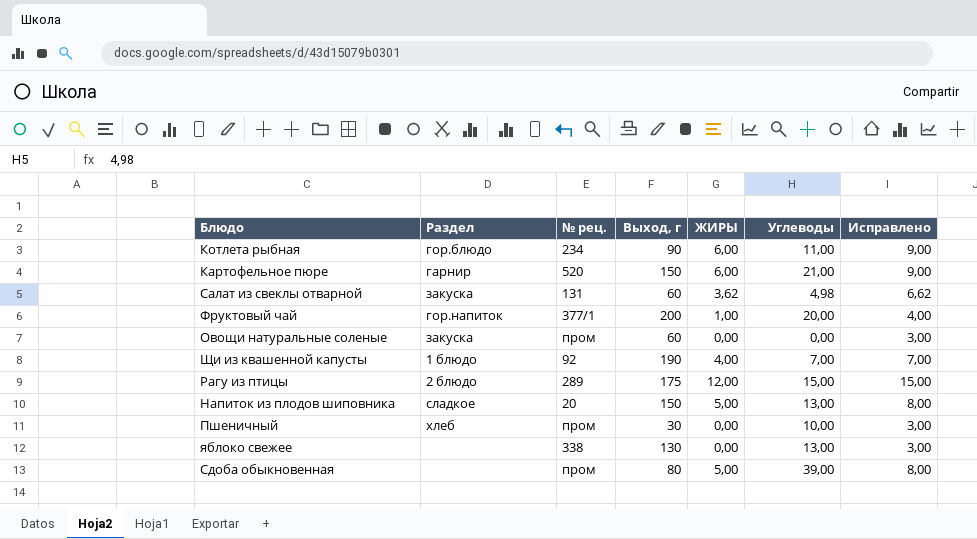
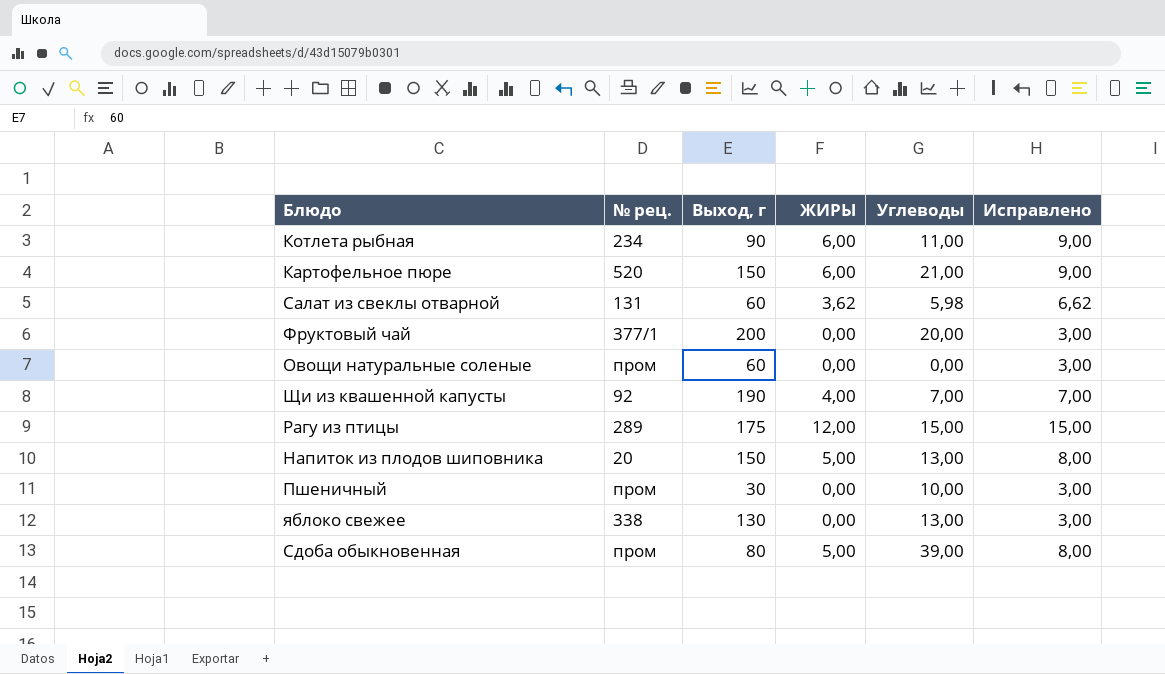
column Раздел | position: 2 -> none
Салат из свеклы отварной | Углеводы: 4,98 -> 5,98
Фруктовый чай | ЖИРЫ: 1,00 -> 0,00
Фруктовый чай | Исправлено: 4,00 -> 3,00

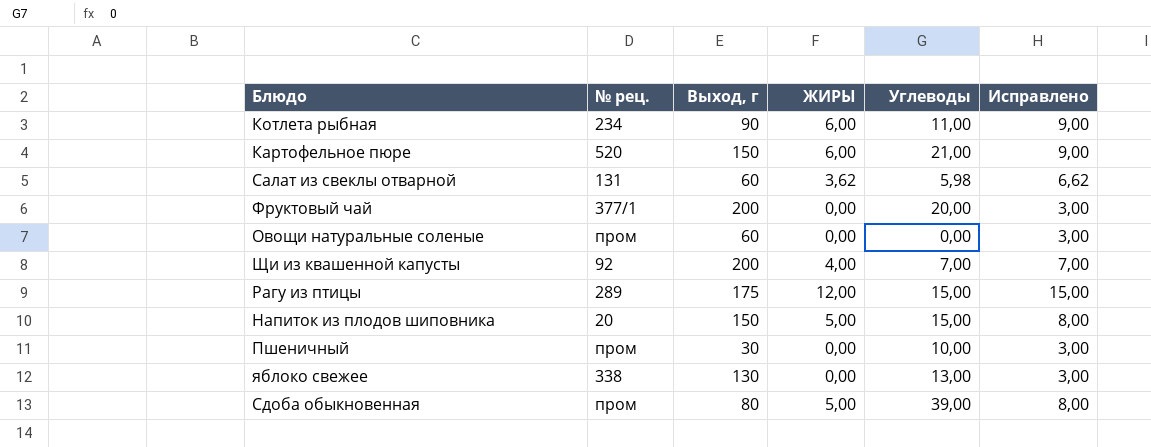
Щи из квашенной капусты | Выход, г: 190 -> 200
Напиток из плодов шиповника | Углеводы: 13,00 -> 15,00

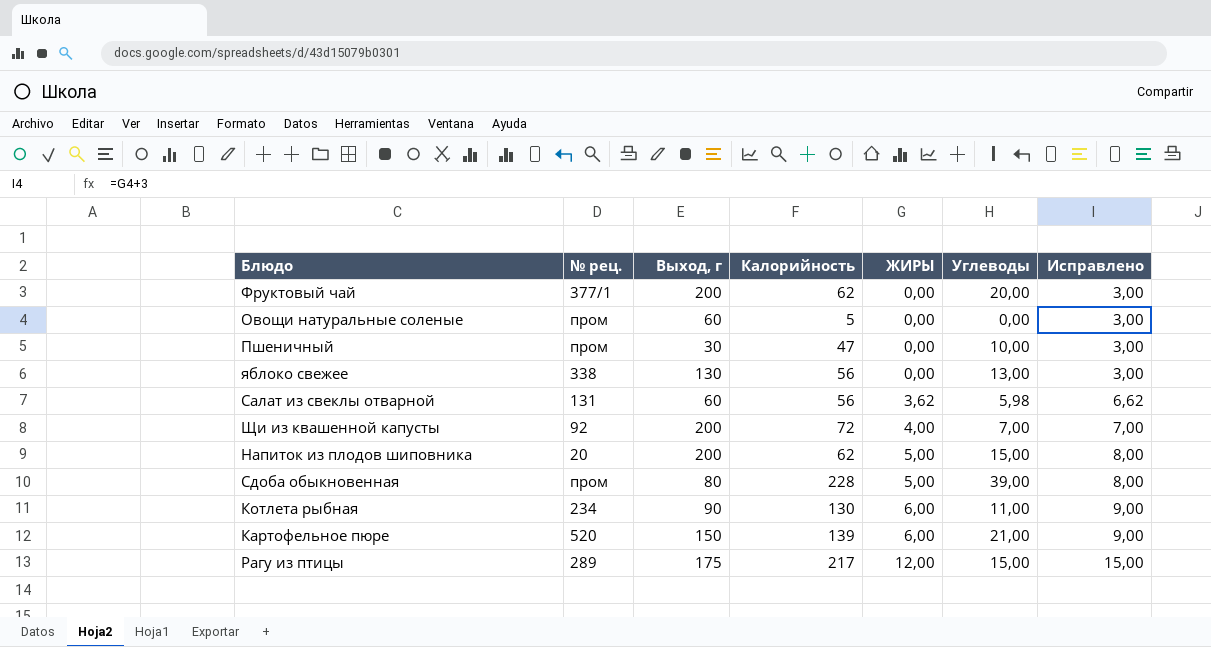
row order: none -> ЖИРЫ ascending
column Калорийность | position: none -> 4
Напиток из плодов шиповника | Выход, г: 150 -> 200

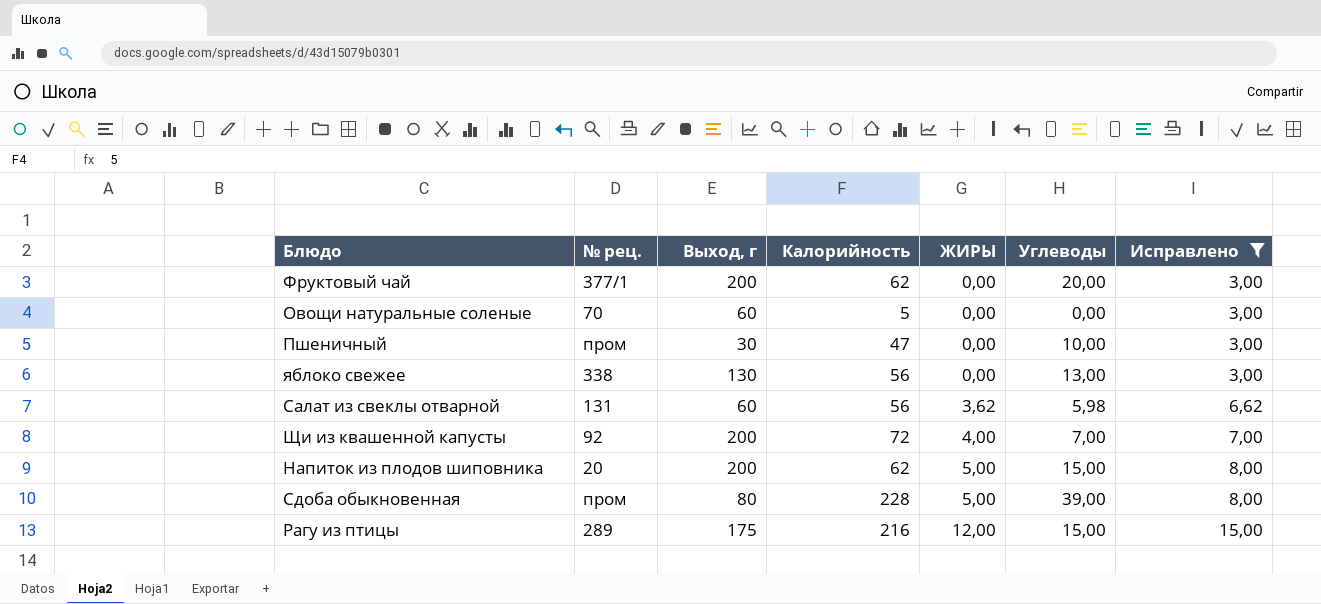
filter: none -> Исправлено != 9,00
Овощи натуральные соленые | № рец.: пром -> 70
Рагу из птицы | Калорийность: 217 -> 216

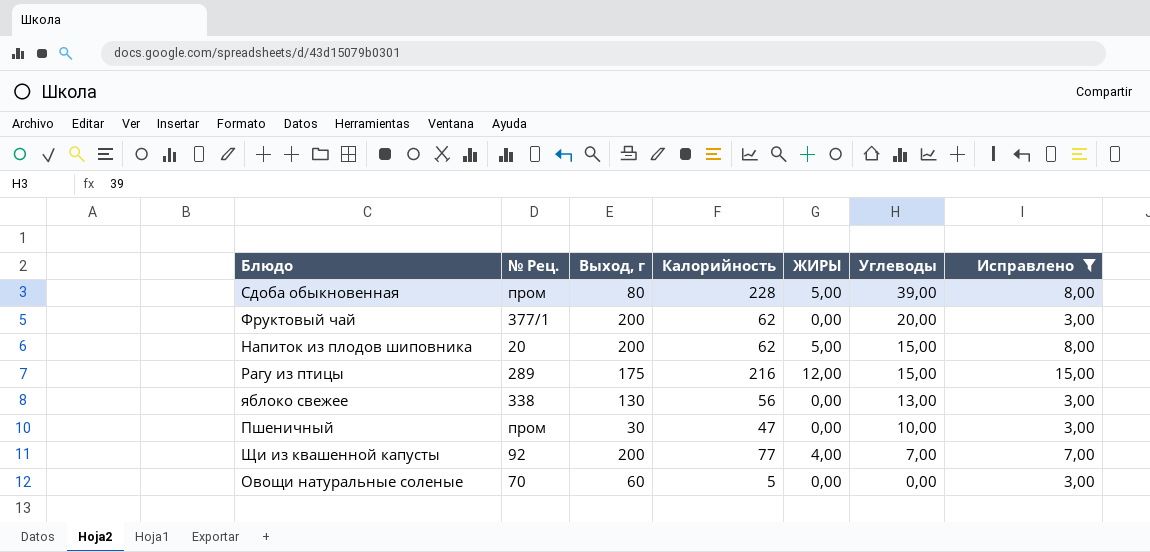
row order: ЖИРЫ ascending -> Углеводы descending
column name: № рец. -> № Рец.
row Салат из свеклы отварной: 131 | 60 | 56 | 3,62 | 5,98 | 6,62 -> none
Щи из квашенной капусты | Калорийность: 72 -> 77

